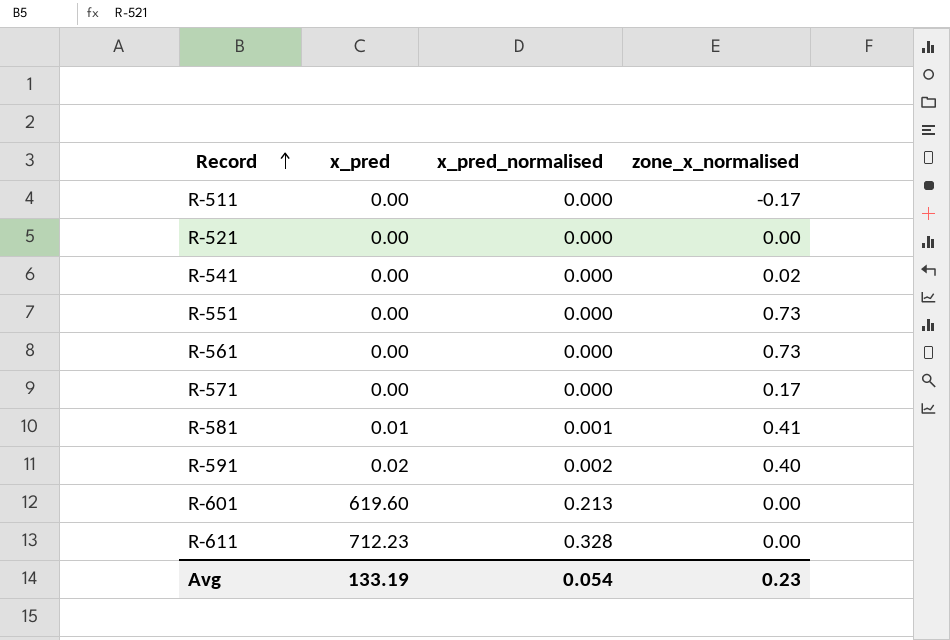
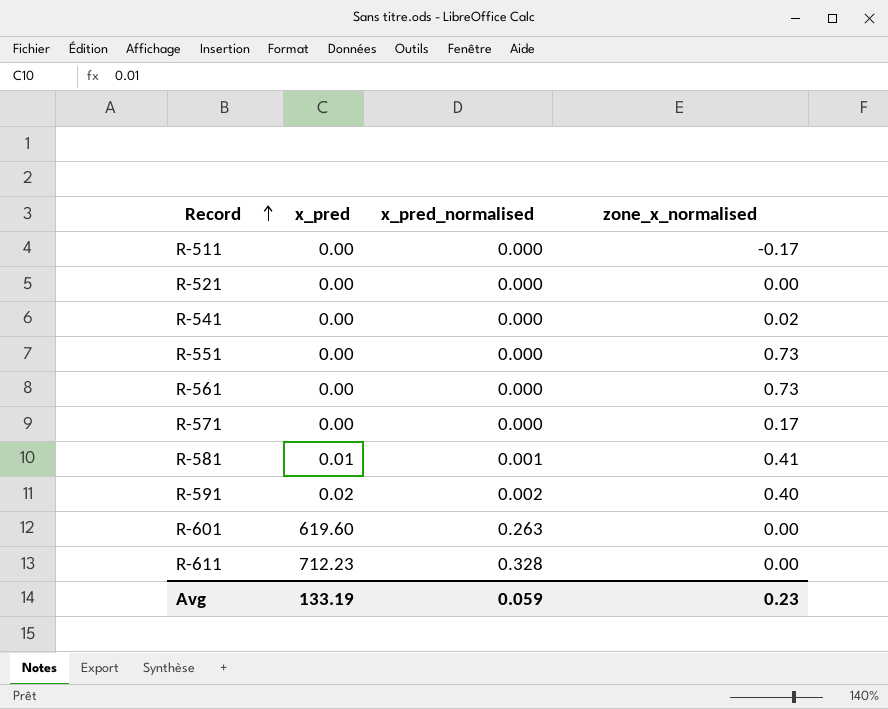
R-601 | x_pred_normalised: 0.213 -> 0.263
Avg | x_pred_normalised: 0.054 -> 0.059

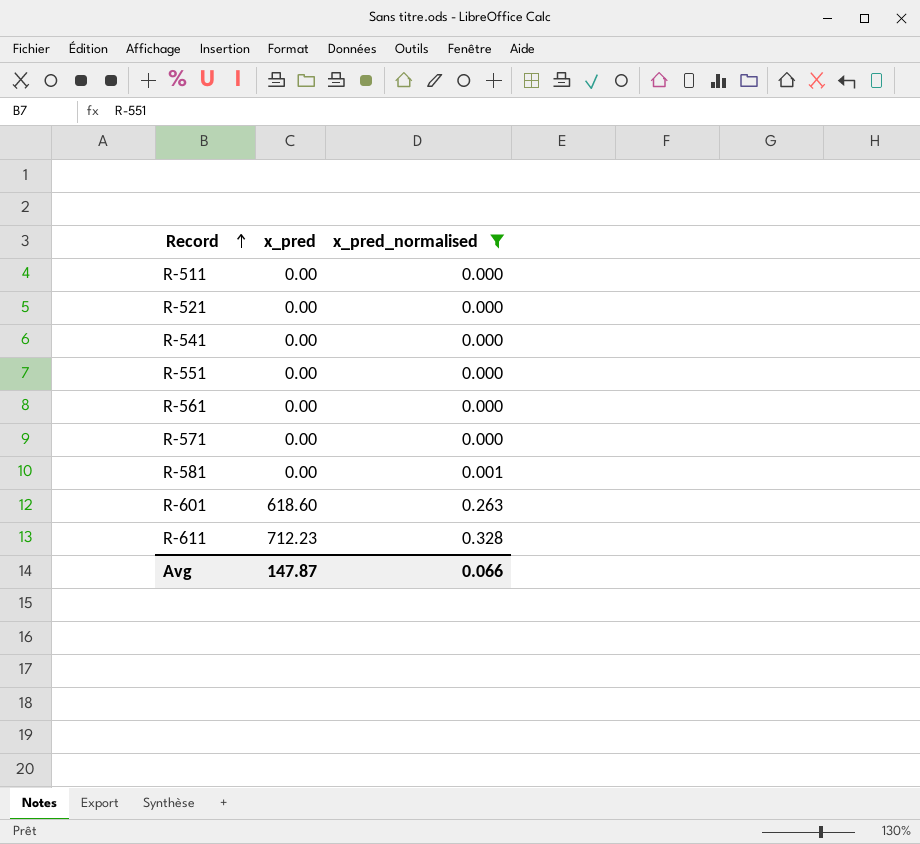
filter: none -> x_pred_normalised != 0.002
column zone_x_normalised | position: 4 -> none
R-581 | x_pred: 0.01 -> 0.00
R-601 | x_pred: 619.60 -> 618.60
Avg | x_pred: 133.19 -> 147.87
Avg | x_pred_normalised: 0.059 -> 0.066

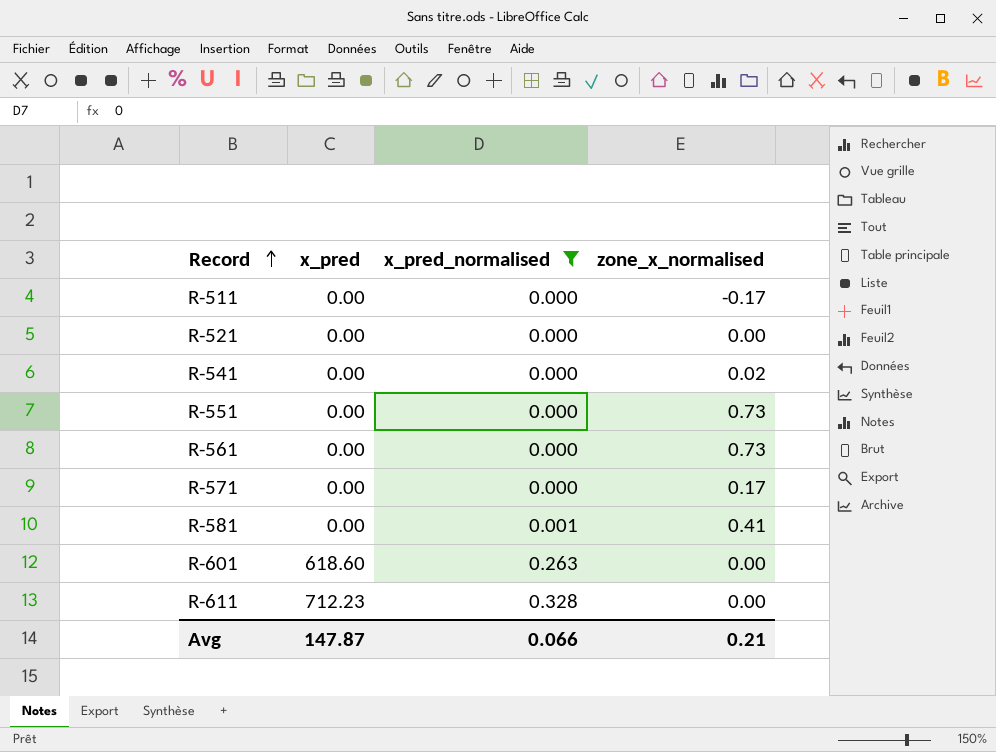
column zone_x_normalised | position: none -> 4

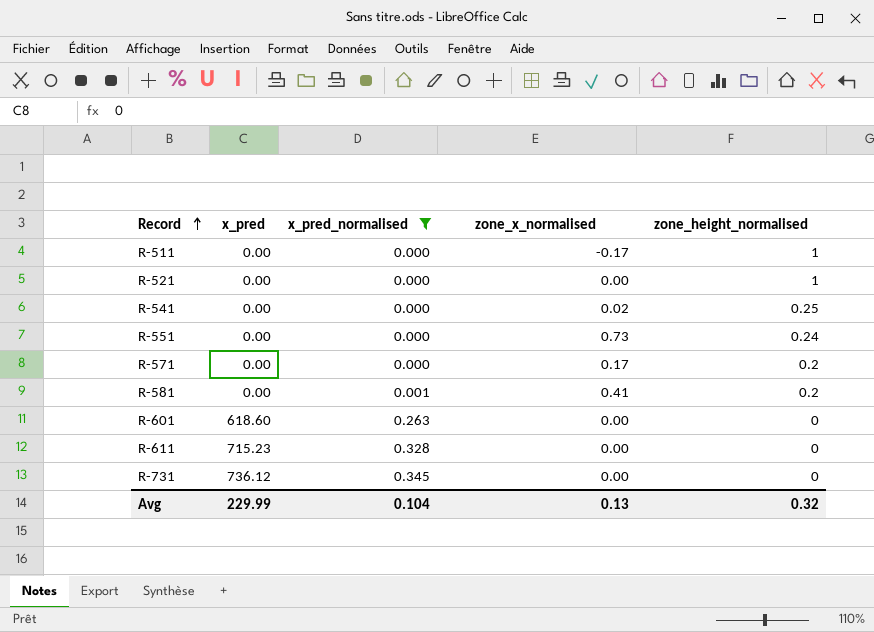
column zone_height_normalised | position: none -> 5
row R-561: 0.00 | 0.000 | 0.73 -> none
R-611 | x_pred: 712.23 -> 715.23
row R-731: none -> 736.12 | 0.345 | 0.00 | 0
Avg | x_pred: 147.87 -> 229.99
Avg | x_pred_normalised: 0.066 -> 0.104
Avg | zone_x_normalised: 0.21 -> 0.13

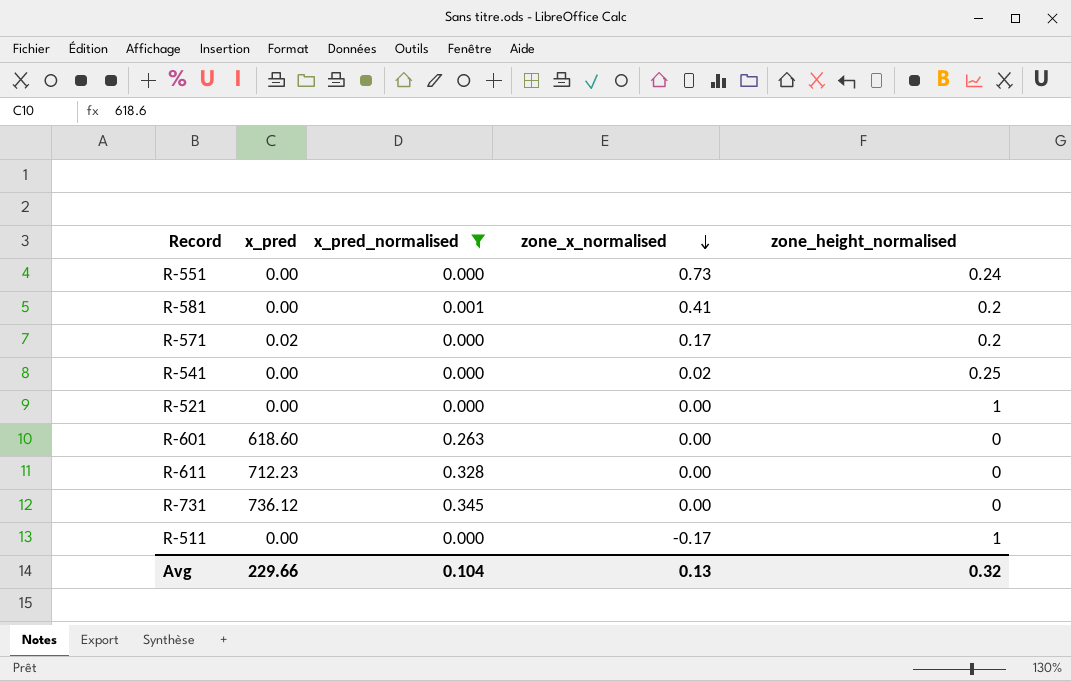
row order: Record ascending -> zone_x_normalised descending
R-571 | x_pred: 0.00 -> 0.02
R-611 | x_pred: 715.23 -> 712.23
Avg | x_pred: 229.99 -> 229.66

